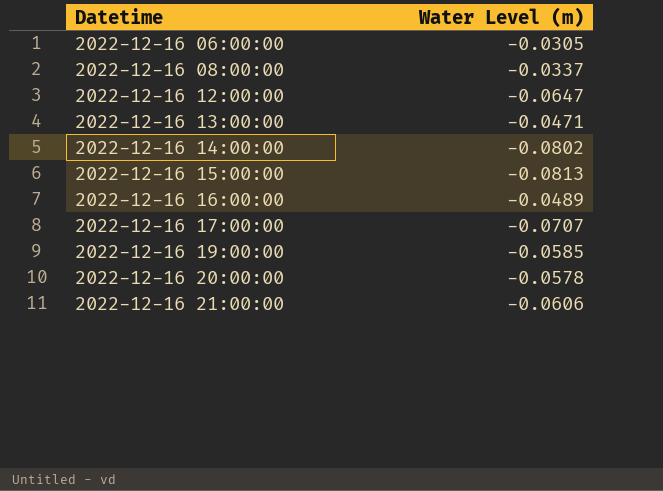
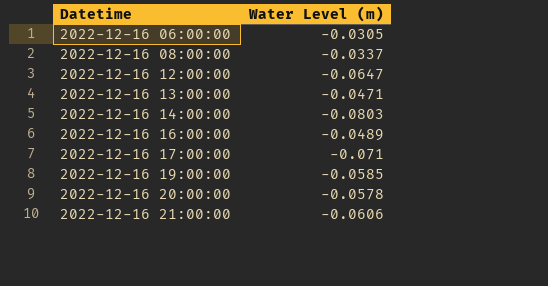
row 2022-12-16 15:00:00: -0.0813 -> none
2022-12-16 14:00:00 | Water Level (m): -0.0802 -> -0.0803
2022-12-16 17:00:00 | Water Level (m): -0.0707 -> -0.071

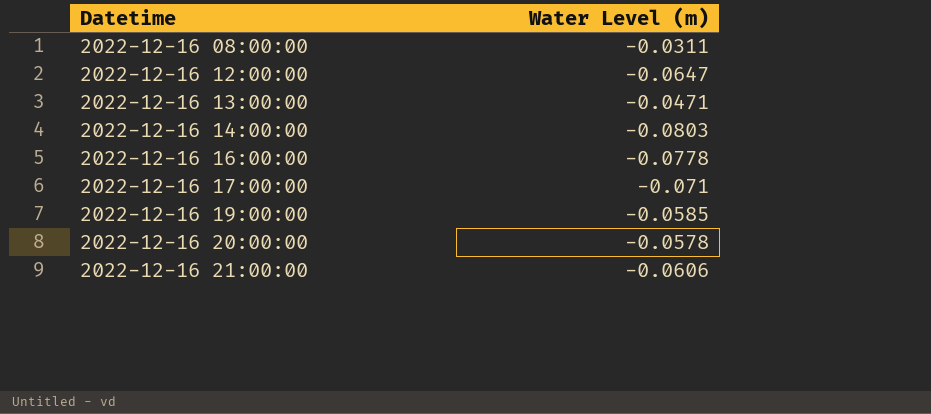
row 2022-12-16 06:00:00: -0.0305 -> none
2022-12-16 08:00:00 | Water Level (m): -0.0337 -> -0.0311
2022-12-16 16:00:00 | Water Level (m): -0.0489 -> -0.0778

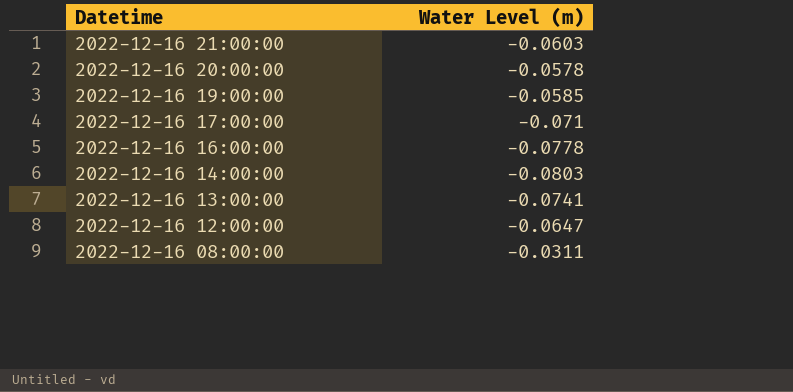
row order: Datetime ascending -> Datetime descending
2022-12-16 21:00:00 | Water Level (m): -0.0606 -> -0.0603
2022-12-16 13:00:00 | Water Level (m): -0.0471 -> -0.0741

